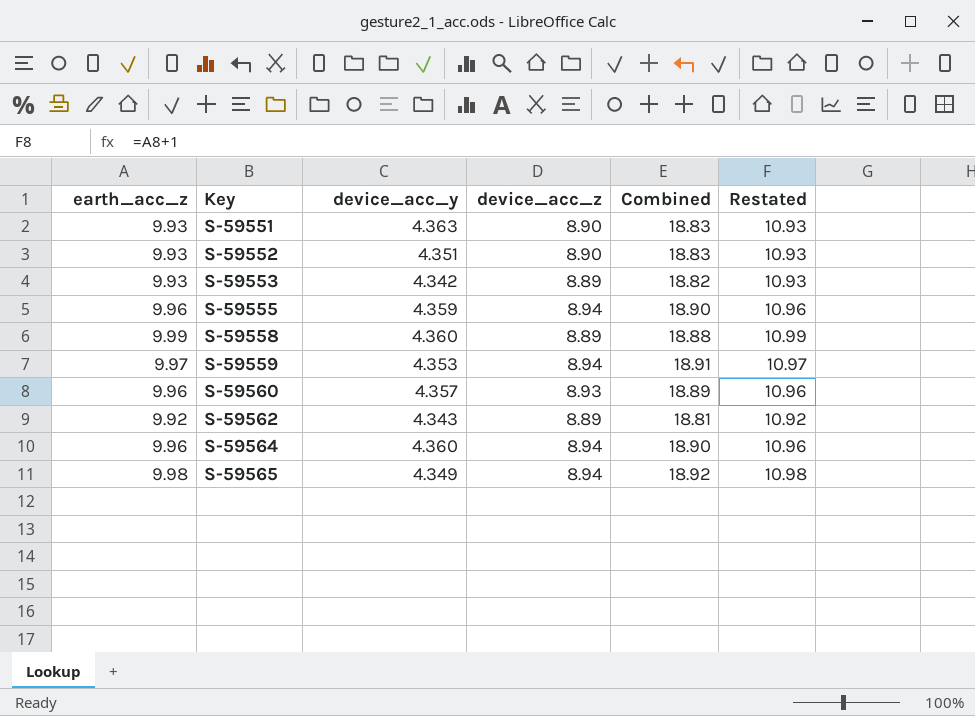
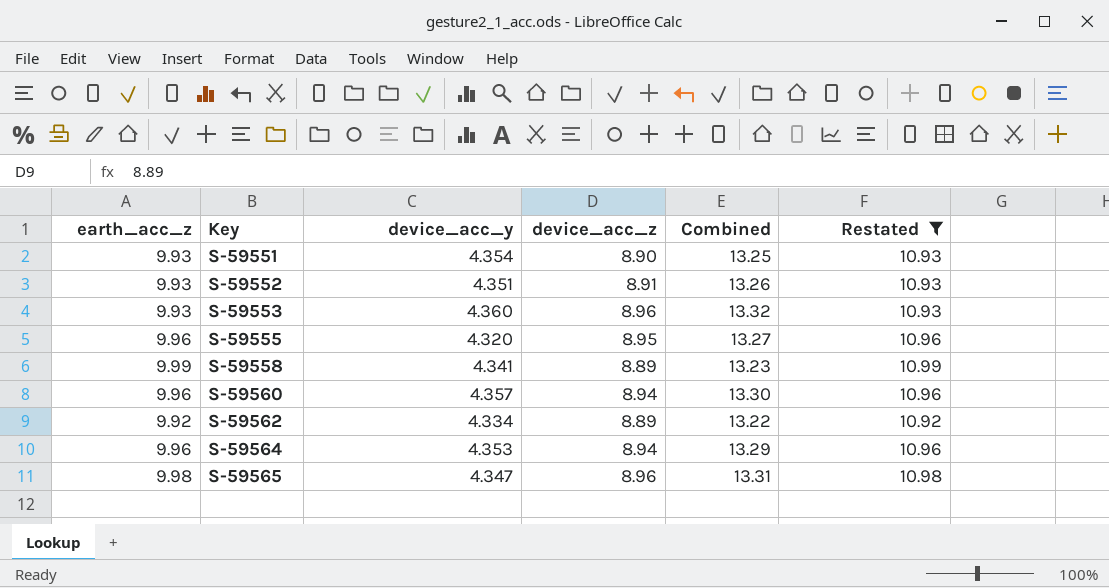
filter: none -> Restated != 10.97
column Combined | formula: [earth_acc_z] + [device_acc_z] -> [device_acc_y] + [device_acc_z]
S-59551 | device_acc_y: 4.363 -> 4.354
S-59552 | device_acc_z: 8.90 -> 8.91
S-59553 | device_acc_y: 4.342 -> 4.360
S-59553 | device_acc_z: 8.89 -> 8.96
S-59555 | device_acc_y: 4.359 -> 4.320
S-59555 | device_acc_z: 8.94 -> 8.95
S-59558 | device_acc_y: 4.360 -> 4.341
S-59560 | device_acc_z: 8.93 -> 8.94
S-59562 | device_acc_y: 4.343 -> 4.334
S-59564 | device_acc_y: 4.360 -> 4.353
S-59565 | device_acc_y: 4.349 -> 4.347
S-59565 | device_acc_z: 8.94 -> 8.96

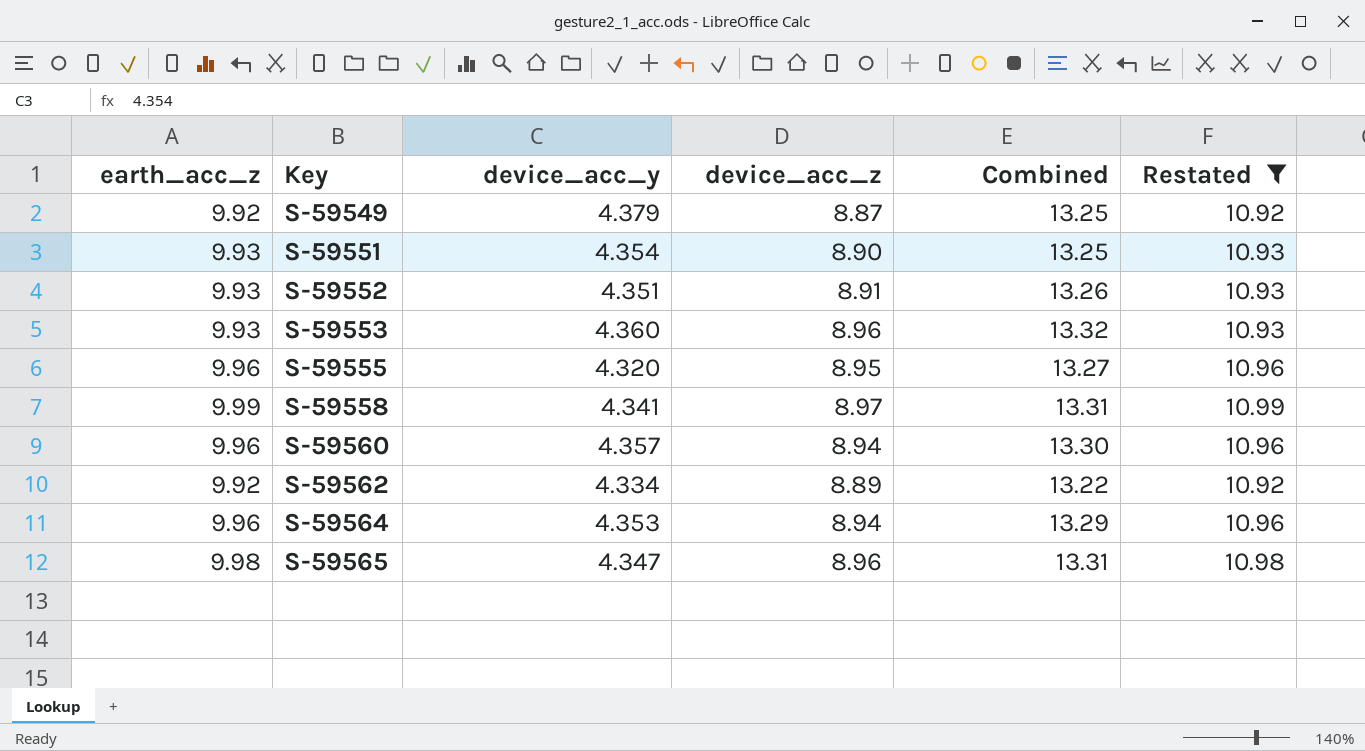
row S-59549: none -> 9.92 | 4.379 | 8.87 | 13.25 | 10.92
S-59558 | device_acc_z: 8.89 -> 8.97
S-59558 | Combined: 13.23 -> 13.31

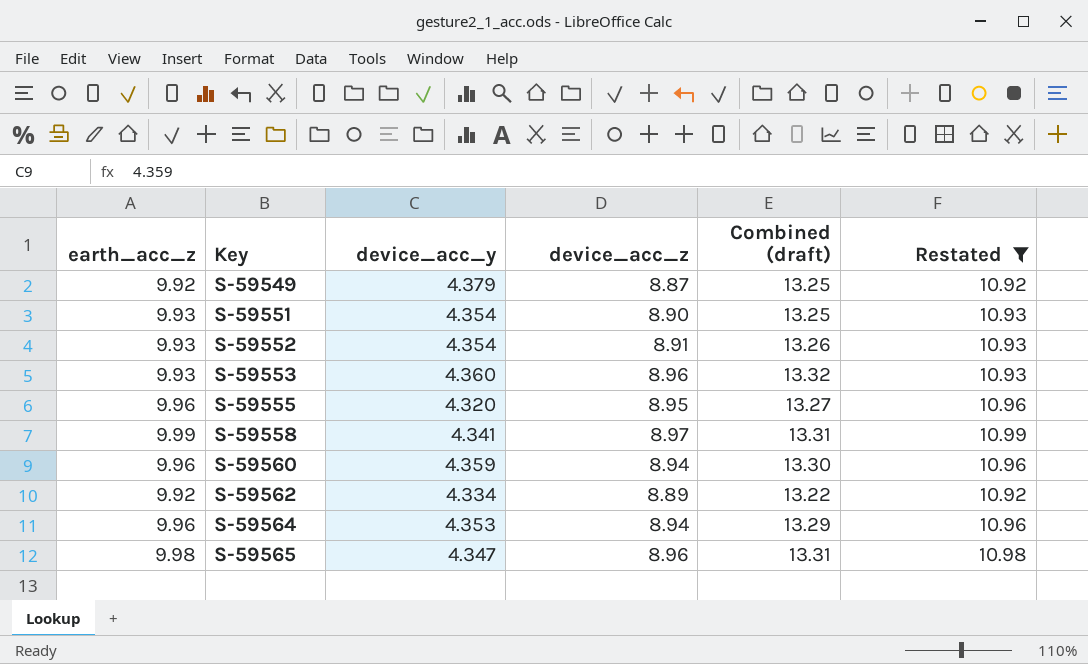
column name: Combined -> Combined (draft)
S-59552 | device_acc_y: 4.351 -> 4.354
S-59560 | device_acc_y: 4.357 -> 4.359

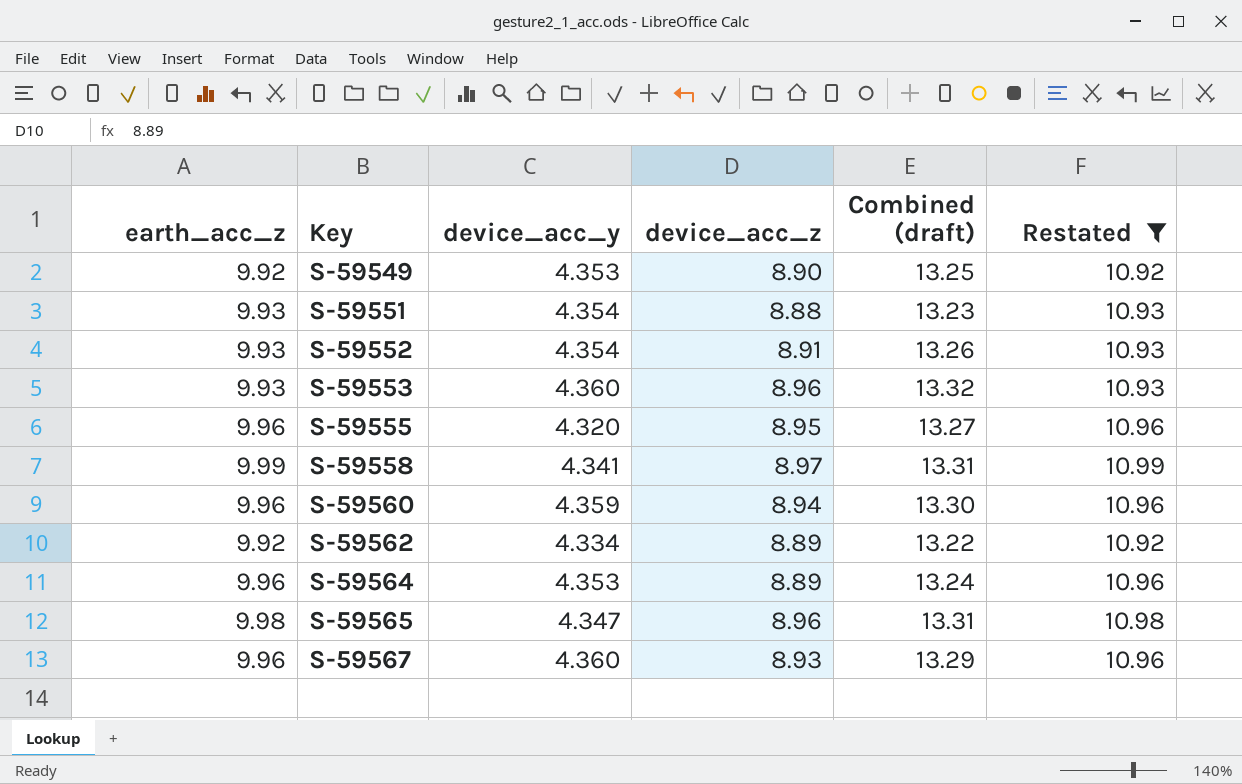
S-59549 | device_acc_y: 4.379 -> 4.353
S-59549 | device_acc_z: 8.87 -> 8.90
S-59551 | device_acc_z: 8.90 -> 8.88
S-59551 | Combined (draft): 13.25 -> 13.23
S-59564 | device_acc_z: 8.94 -> 8.89
S-59564 | Combined (draft): 13.29 -> 13.24
row S-59567: none -> 9.96 | 4.360 | 8.93 | 13.29 | 10.96

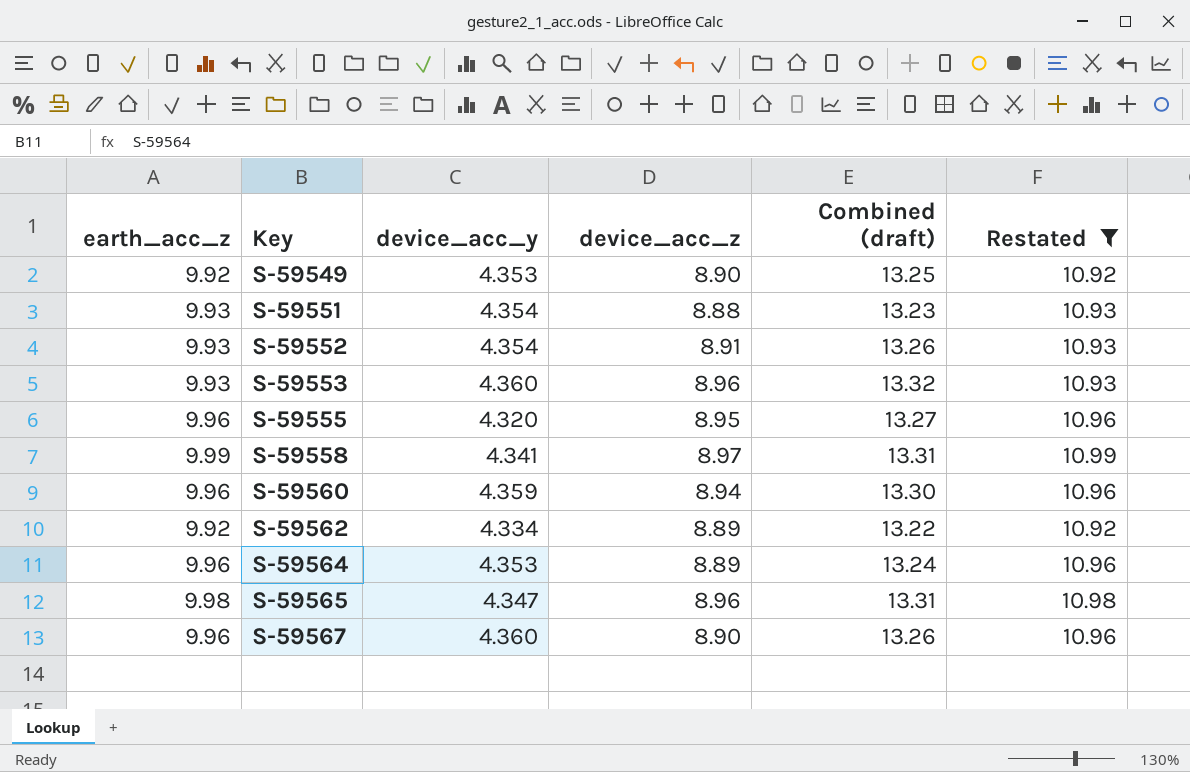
S-59567 | device_acc_z: 8.93 -> 8.90
S-59567 | Combined (draft): 13.29 -> 13.26

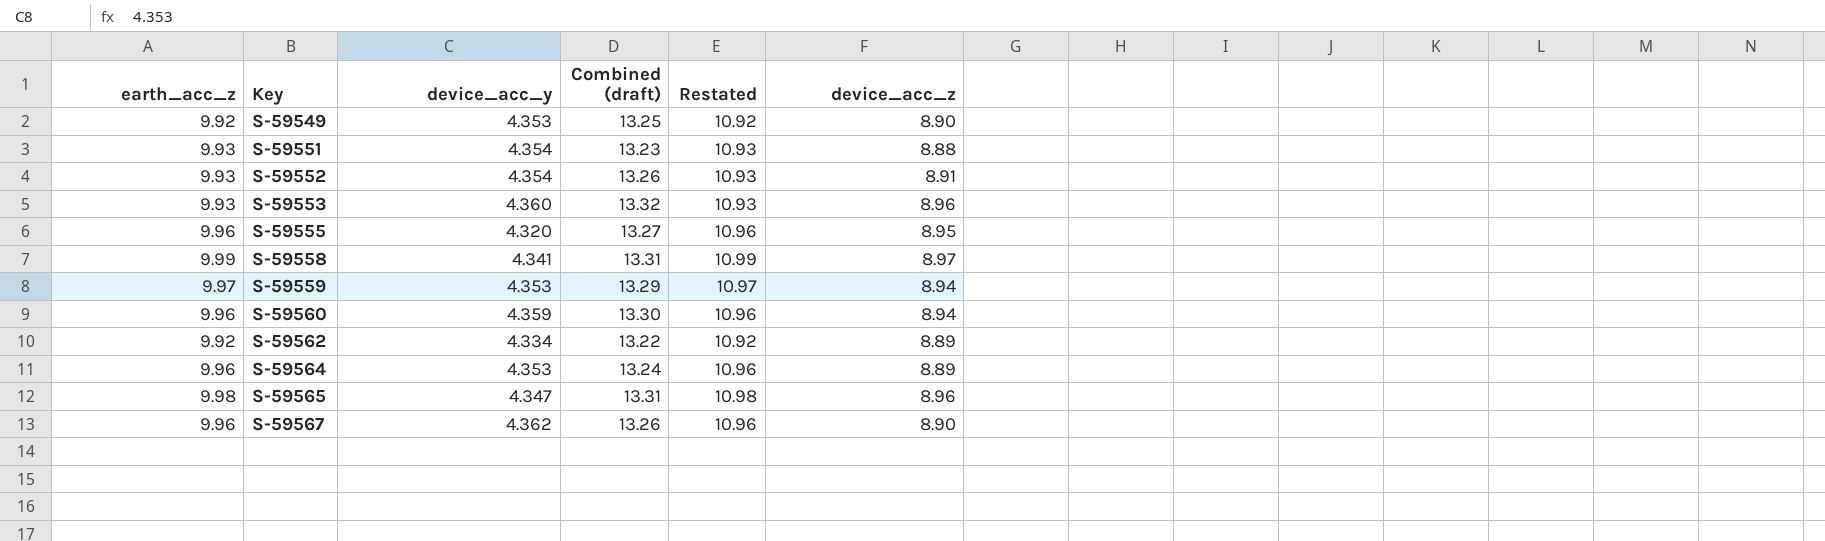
filter: Restated != 10.97 -> none
column device_acc_z | position: 4 -> 6
S-59567 | device_acc_y: 4.360 -> 4.362

